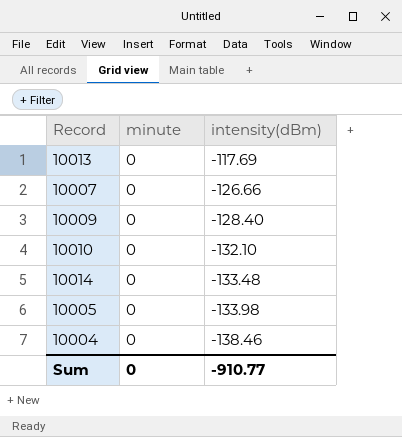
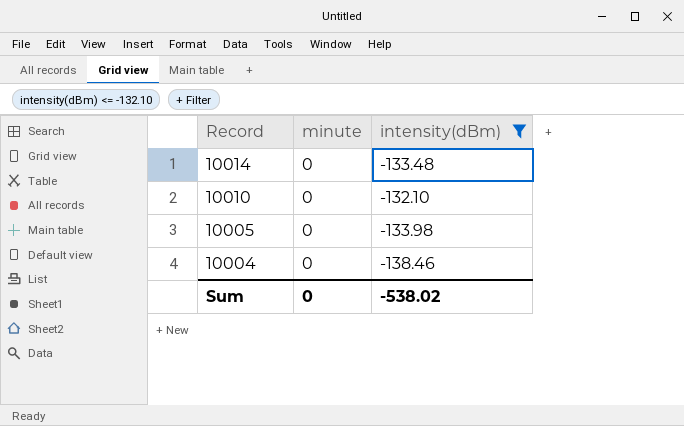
filter: none -> intensity(dBm) <= -132.10
row order: intensity(dBm) descending -> Record descending
Sum | intensity(dBm): -910.77 -> -538.02

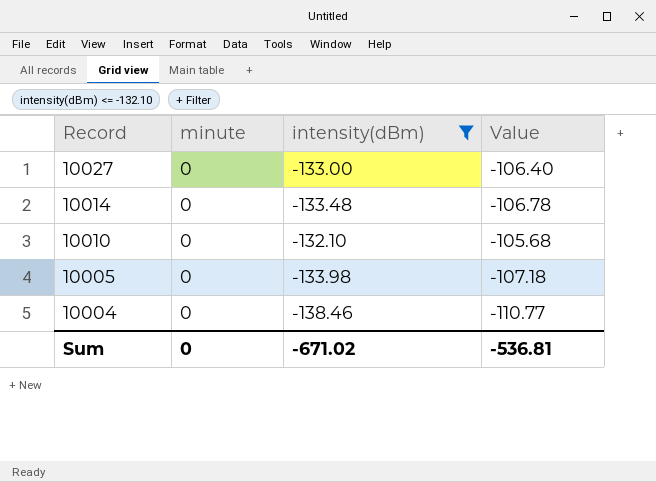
column Value | formula: none -> [intensity(dBm)] * 0.8
row 10027: none -> 0 | -133.00 | -106.40
Sum | intensity(dBm): -538.02 -> -671.02

